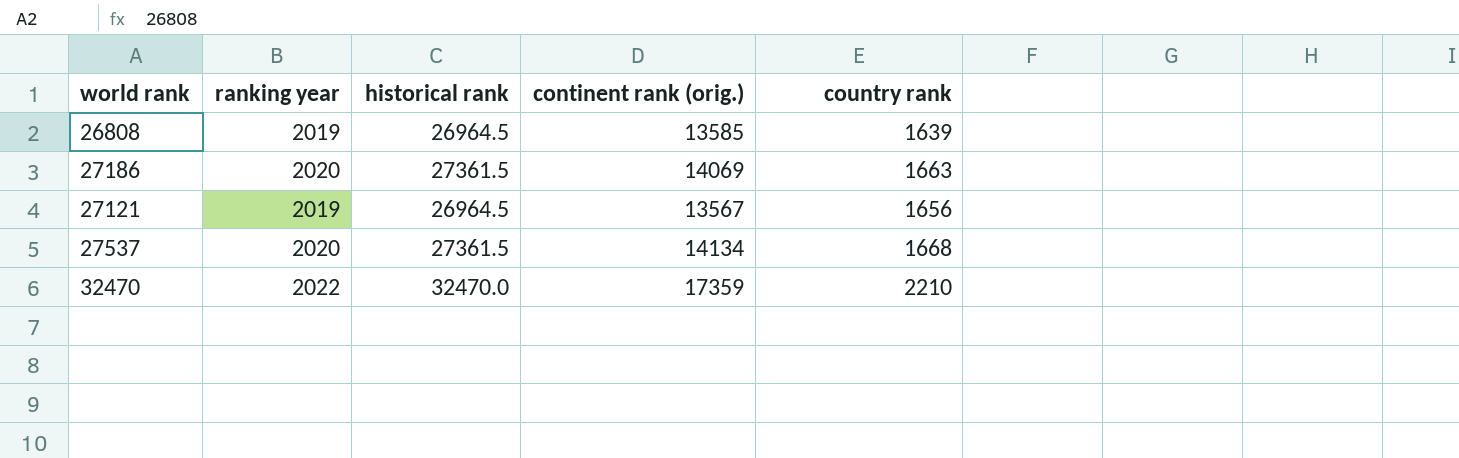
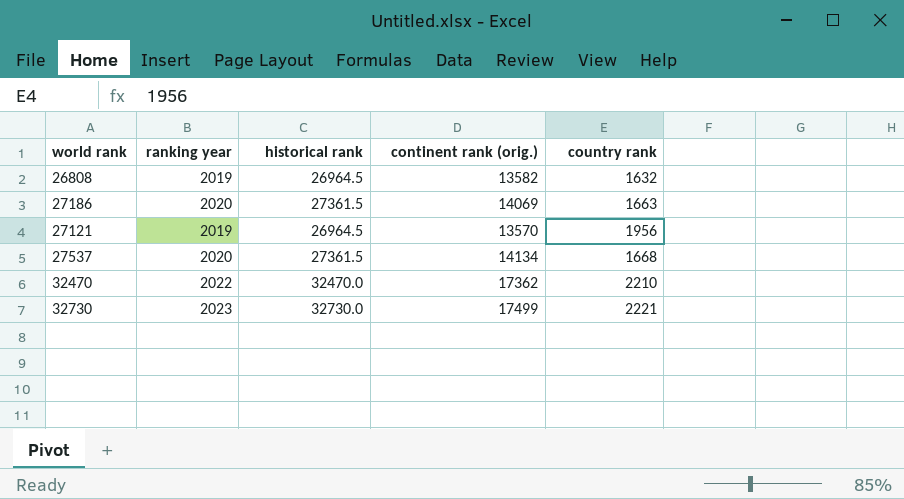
26808 | continent rank (orig.): 13585 -> 13582
26808 | country rank: 1639 -> 1632
27121 | continent rank (orig.): 13567 -> 13570
27121 | country rank: 1656 -> 1956
32470 | continent rank (orig.): 17359 -> 17362
row 32730: none -> 2023 | 32730.0 | 17499 | 2221

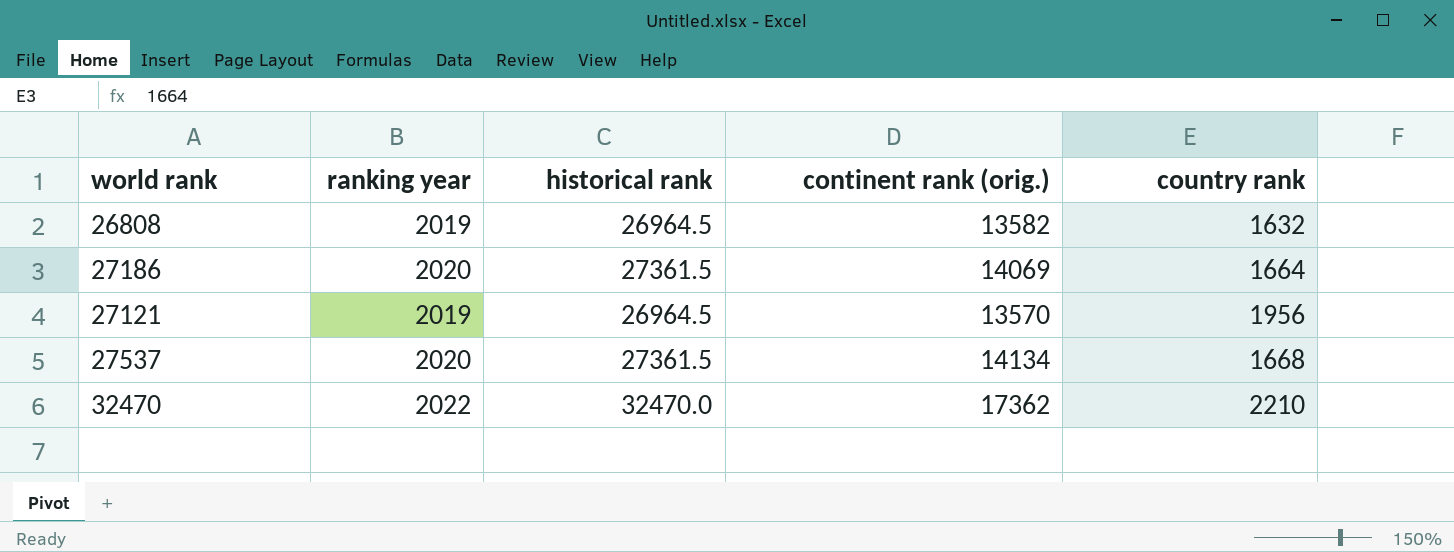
row 32730: 2023 | 32730.0 | 17499 | 2221 -> none
27186 | country rank: 1663 -> 1664

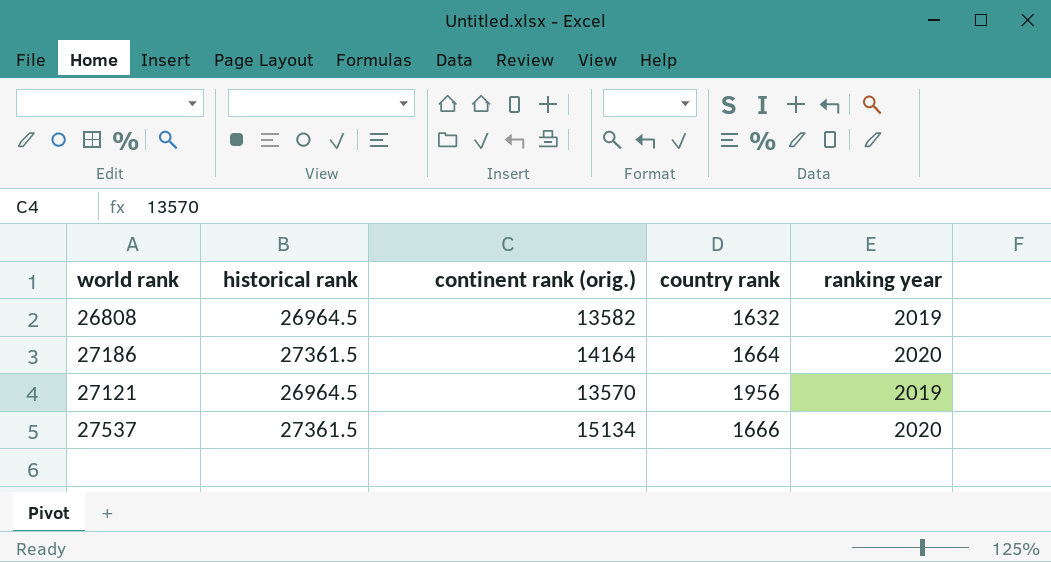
column ranking year | position: 2 -> 5
row 32470: 2022 | 32470.0 | 17362 | 2210 -> none
27186 | continent rank (orig.): 14069 -> 14164
27537 | continent rank (orig.): 14134 -> 15134
27537 | country rank: 1668 -> 1666

